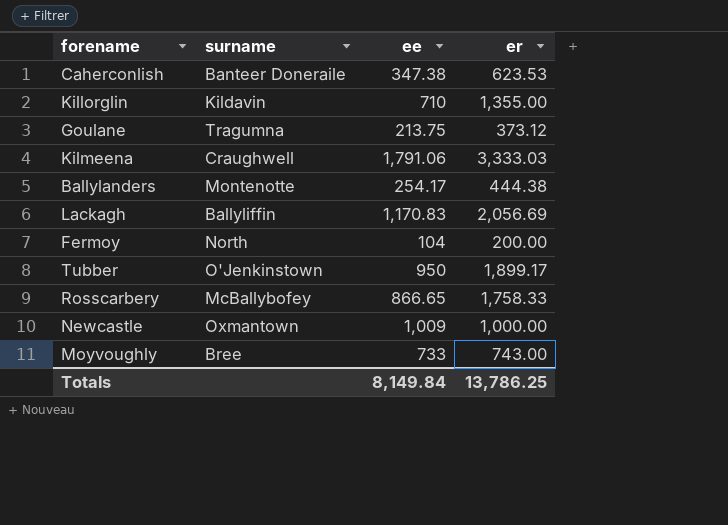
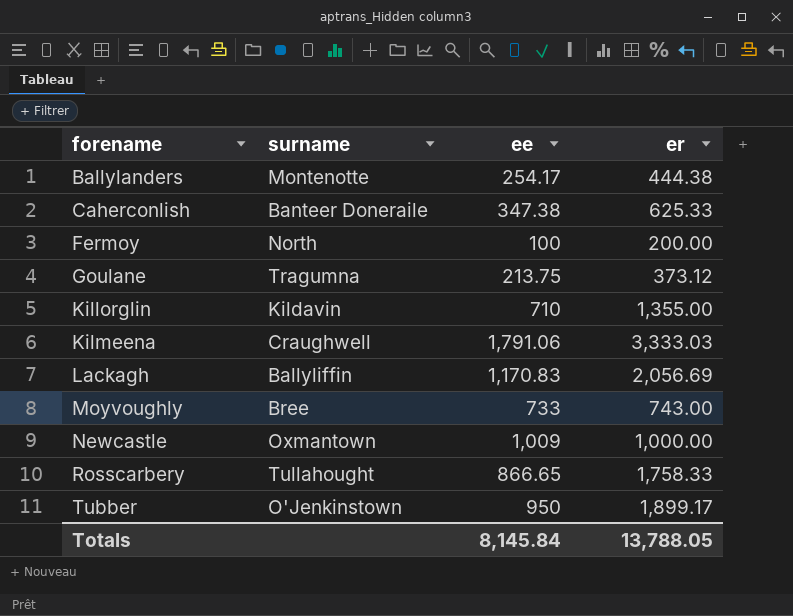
row order: none -> forename ascending
Caherconlish | er: 623.53 -> 625.33
Fermoy | ee: 104 -> 100
Rosscarbery | surname: McBallybofey -> Tullahought
Totals | ee: 8,149.84 -> 8,145.84
Totals | er: 13,786.25 -> 13,788.05

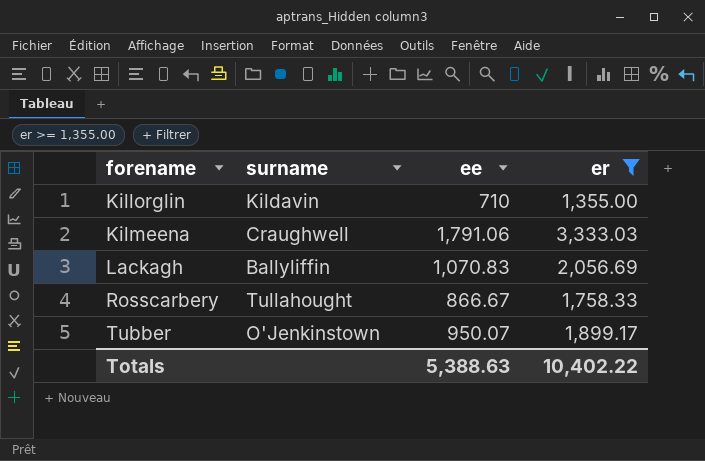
filter: none -> er >= 1,355.00
Lackagh | ee: 1,170.83 -> 1,070.83
Rosscarbery | ee: 866.65 -> 866.67
Tubber | ee: 950 -> 950.07
Totals | ee: 8,145.84 -> 5,388.63
Totals | er: 13,788.05 -> 10,402.22

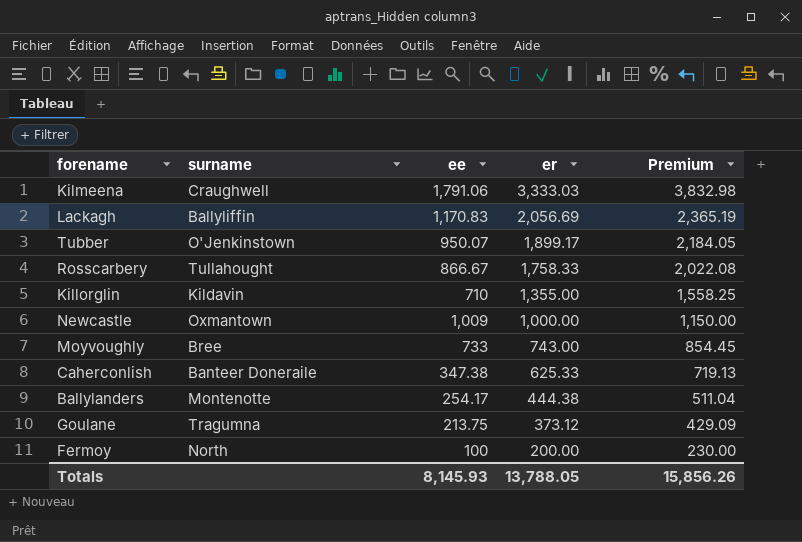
filter: er >= 1,355.00 -> none
row order: forename ascending -> er descending
column Premium | formula: none -> [er] * 1.15
Lackagh | ee: 1,070.83 -> 1,170.83
Totals | ee: 5,388.63 -> 8,145.93
Totals | er: 10,402.22 -> 13,788.05

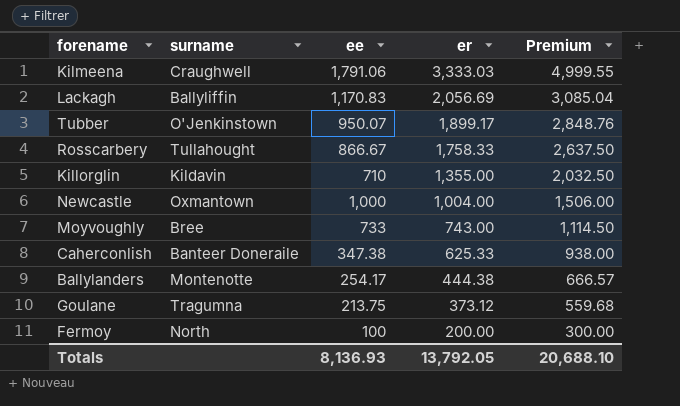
column Premium | formula: [er] * 1.15 -> [er] * 1.5
Newcastle | ee: 1,009 -> 1,000
Newcastle | er: 1,000.00 -> 1,004.00
Totals | ee: 8,145.93 -> 8,136.93
Totals | er: 13,788.05 -> 13,792.05
Totals | Premium: 15,856.26 -> 20,688.10

